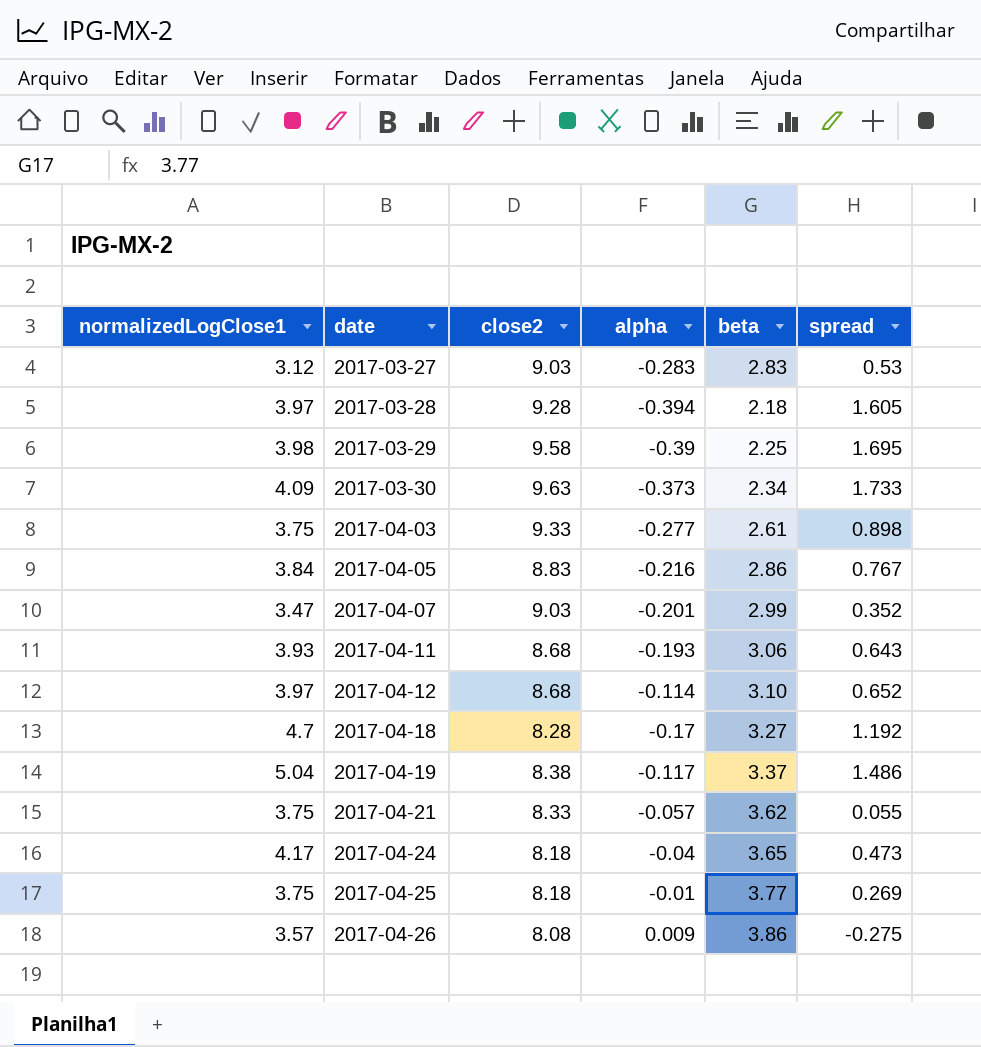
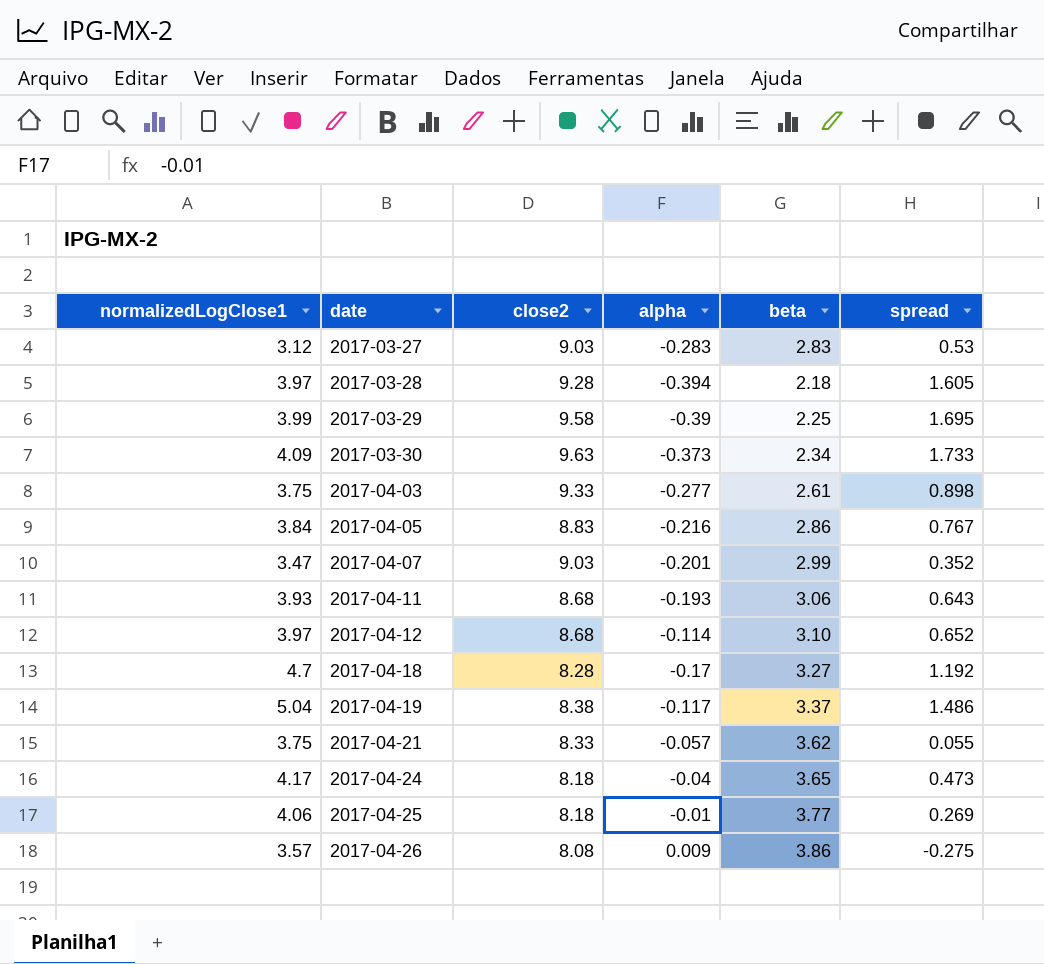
2017-03-29 | normalizedLogClose1: 3.98 -> 3.99
2017-04-25 | normalizedLogClose1: 3.75 -> 4.06

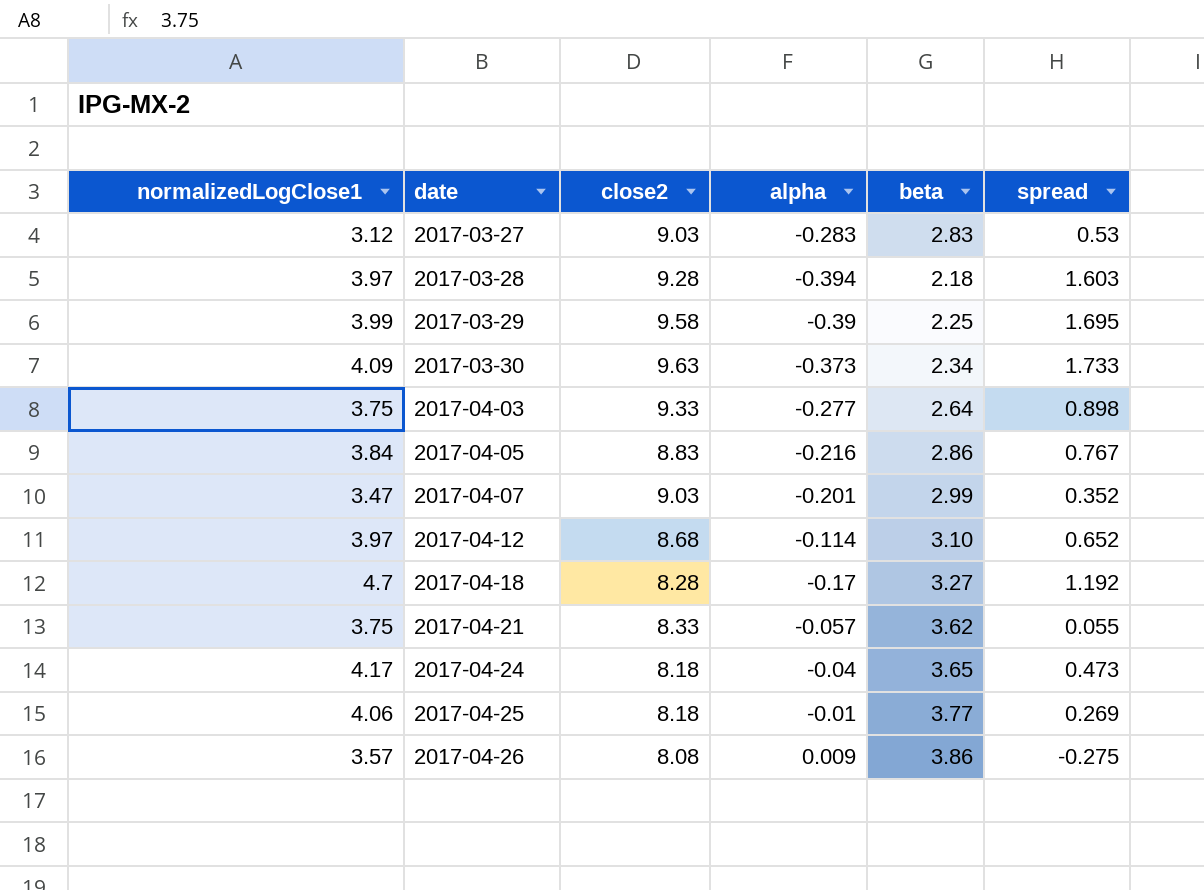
row 2017-04-11: 3.93 | 8.68 | -0.193 | 3.06 | 0.643 -> none
row 2017-04-19: 5.04 | 8.38 | -0.117 | 3.37 | 1.486 -> none
2017-03-28 | spread: 1.605 -> 1.603
2017-04-03 | beta: 2.61 -> 2.64

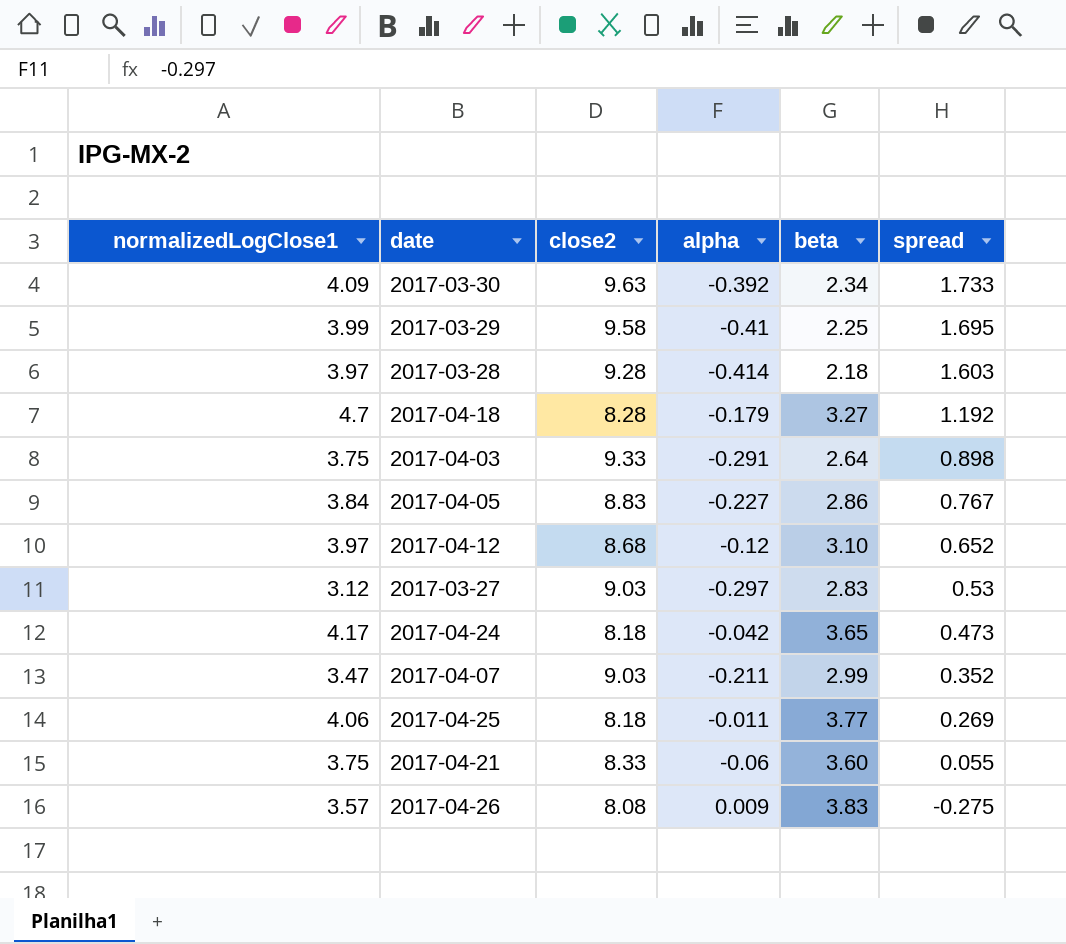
row order: date ascending -> spread descending
2017-03-30 | alpha: -0.373 -> -0.392
2017-03-29 | alpha: -0.39 -> -0.41
2017-03-28 | alpha: -0.394 -> -0.414
2017-04-18 | alpha: -0.17 -> -0.179
2017-04-03 | alpha: -0.277 -> -0.291
2017-04-05 | alpha: -0.216 -> -0.227
2017-04-12 | alpha: -0.114 -> -0.12
2017-03-27 | alpha: -0.283 -> -0.297
2017-04-24 | alpha: -0.04 -> -0.042
2017-04-07 | alpha: -0.201 -> -0.211
2017-04-25 | alpha: -0.01 -> -0.011
2017-04-21 | alpha: -0.057 -> -0.06
2017-04-21 | beta: 3.62 -> 3.60
2017-04-26 | beta: 3.86 -> 3.83

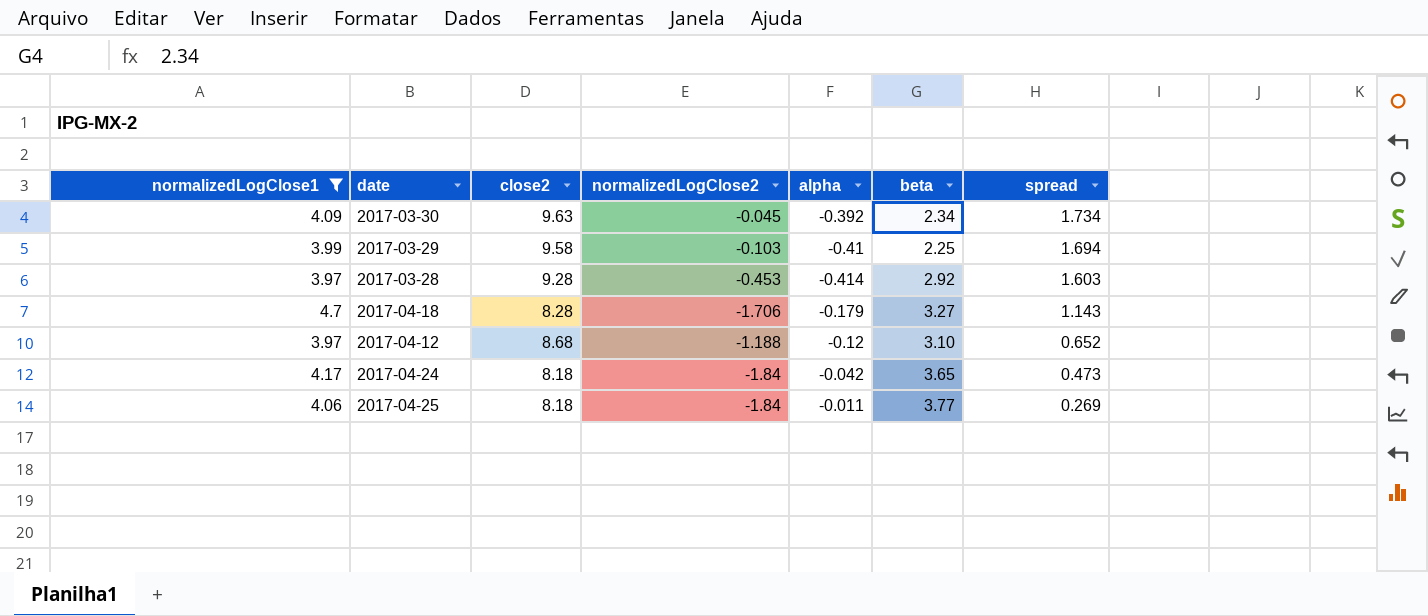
filter: none -> normalizedLogClose1 >= 3.97
column normalizedLogClose2 | position: none -> 4
2017-03-30 | spread: 1.733 -> 1.734
2017-03-29 | spread: 1.695 -> 1.694
2017-03-28 | beta: 2.18 -> 2.92
2017-04-18 | spread: 1.192 -> 1.143

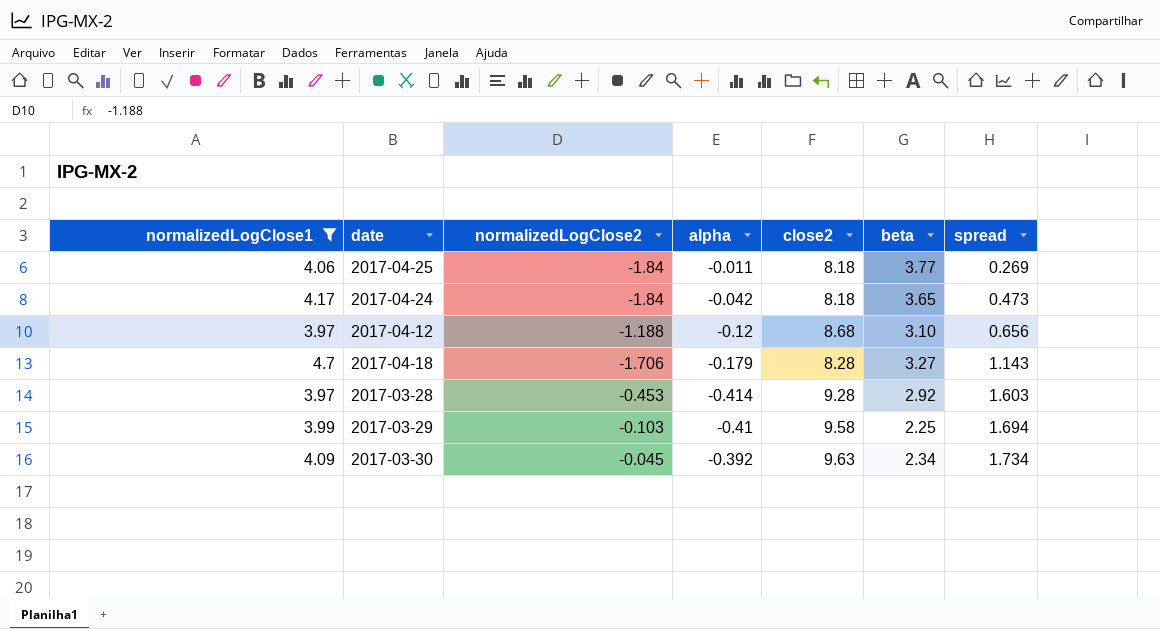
row order: spread descending -> spread ascending
column close2 | position: 3 -> 5
2017-04-12 | spread: 0.652 -> 0.656

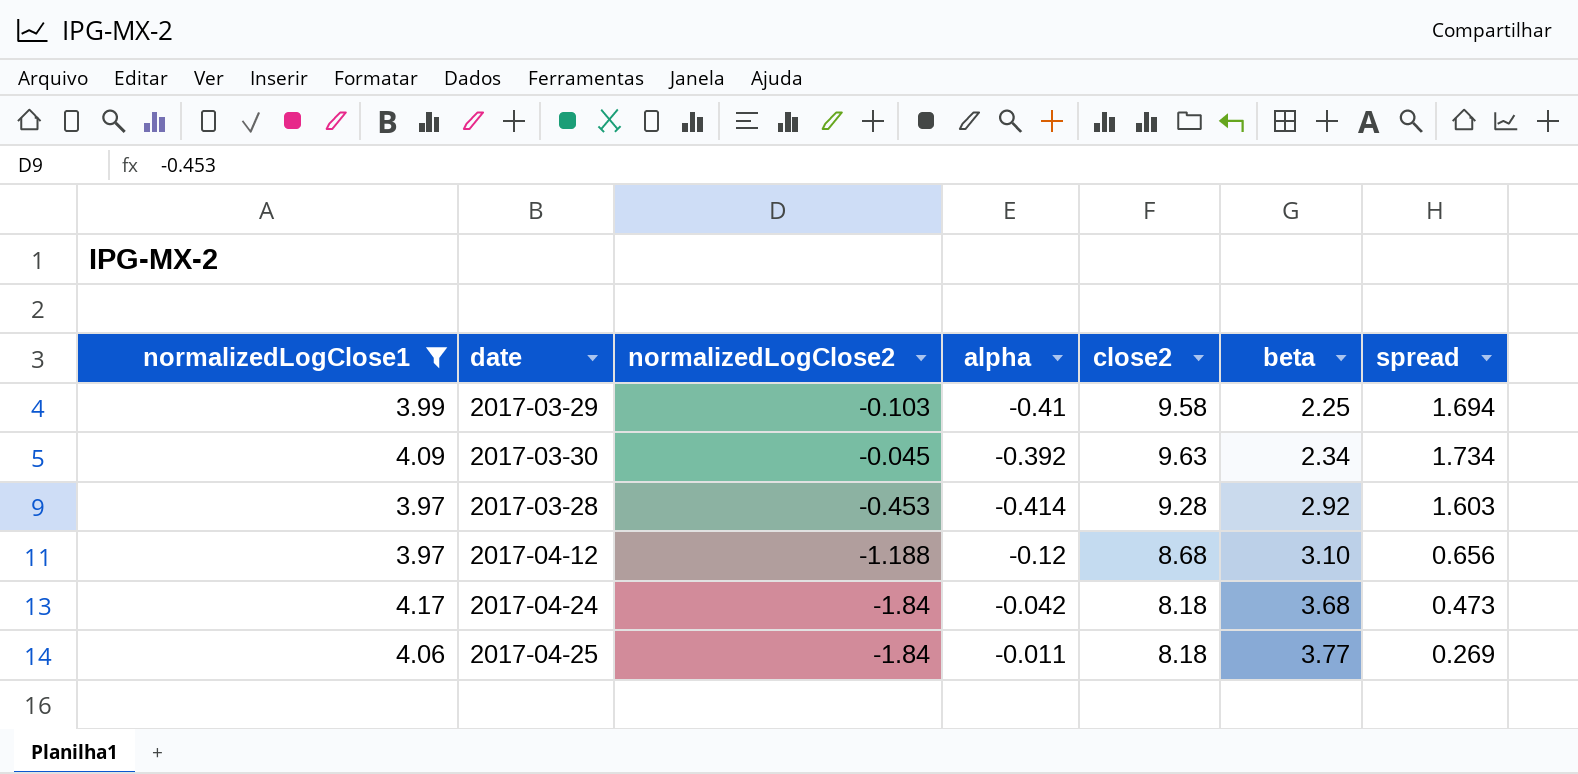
row order: spread ascending -> beta ascending
row 2017-04-18: 4.7 | -1.706 | -0.179 | 8.28 | 3.27 | 1.143 -> none
2017-04-24 | beta: 3.65 -> 3.68

